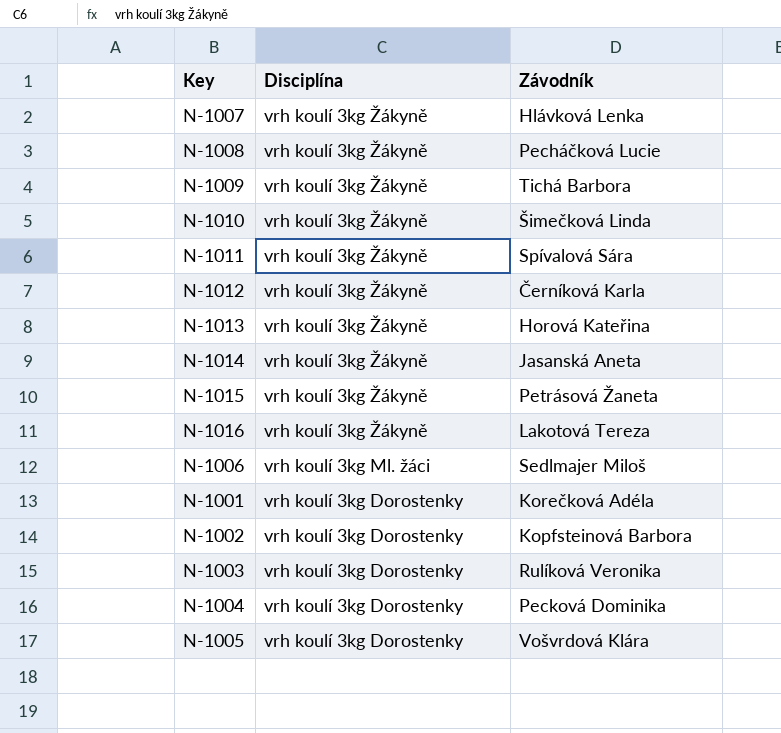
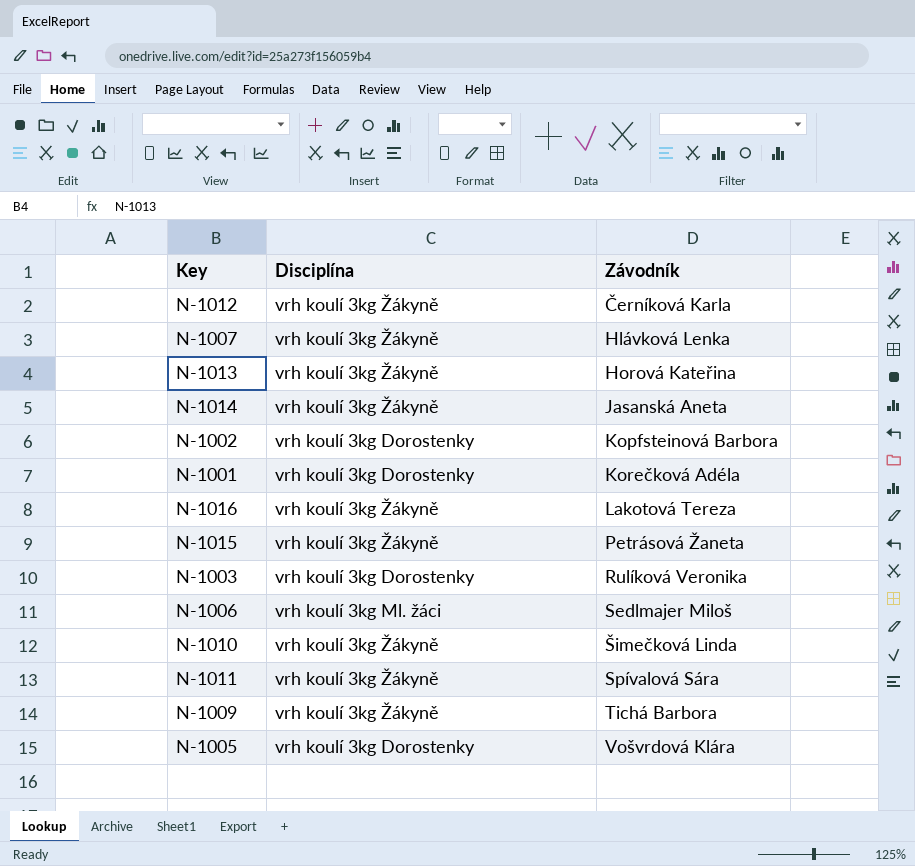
row order: Disciplína descending -> Závodník ascending
row N-1008: vrh koulí 3kg Žákyně | Pecháčková Lucie -> none
row N-1004: vrh koulí 3kg Dorostenky | Pecková Dominika -> none

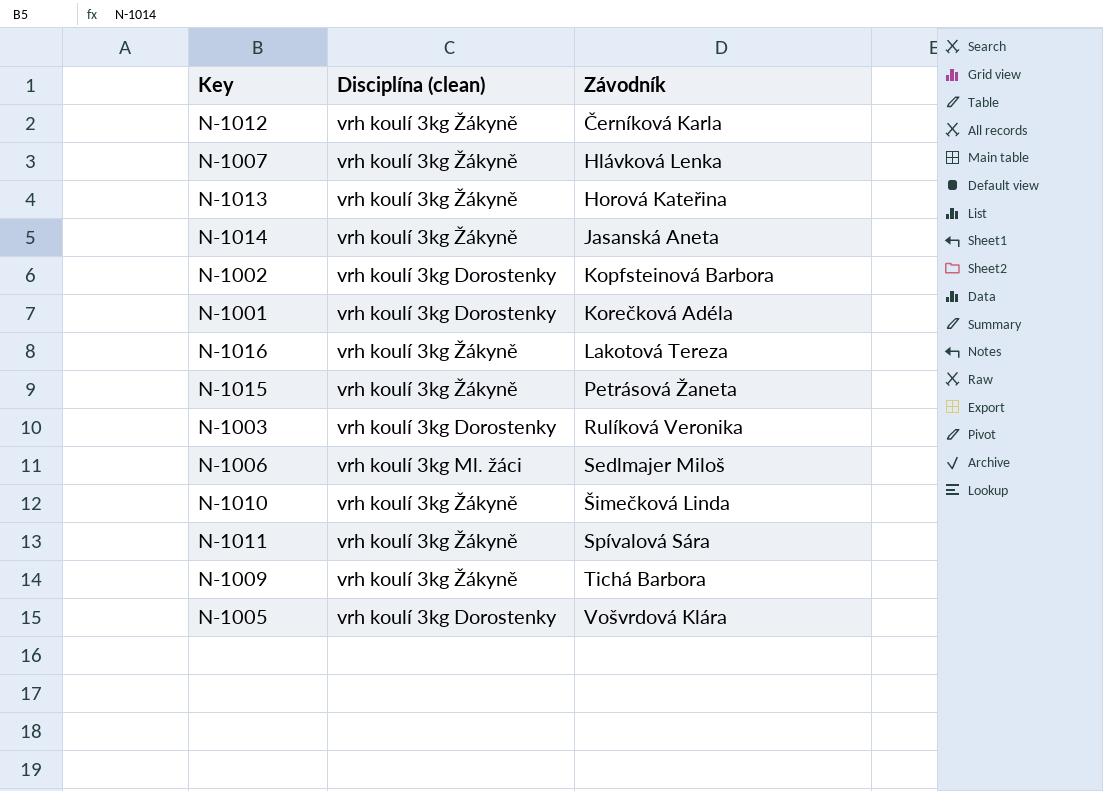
column name: Disciplína -> Disciplína (clean)

